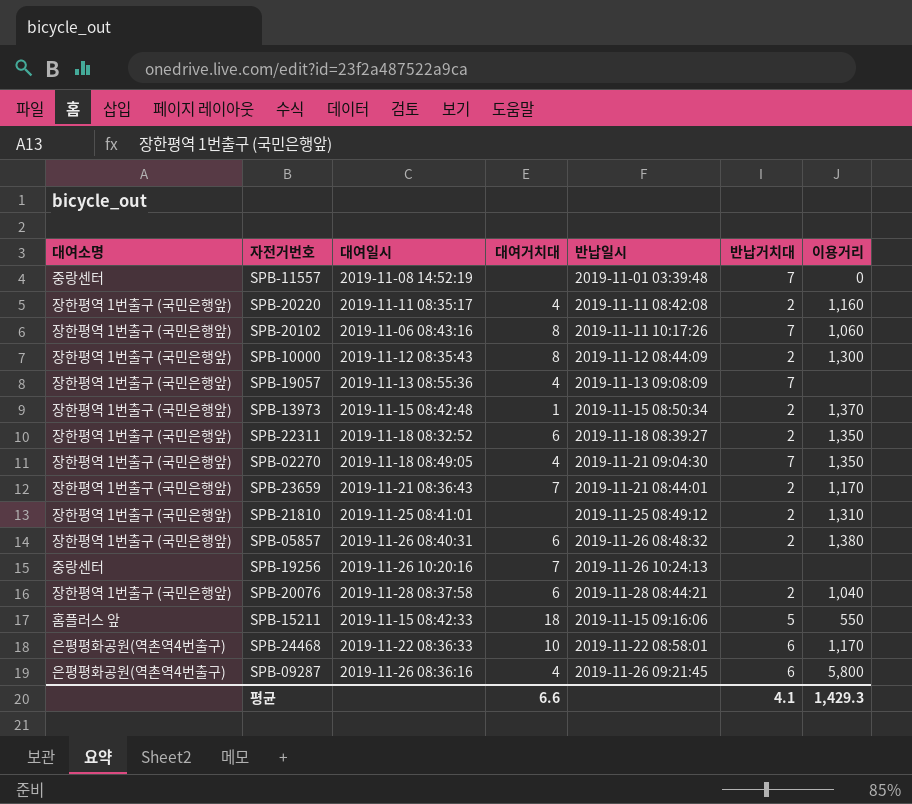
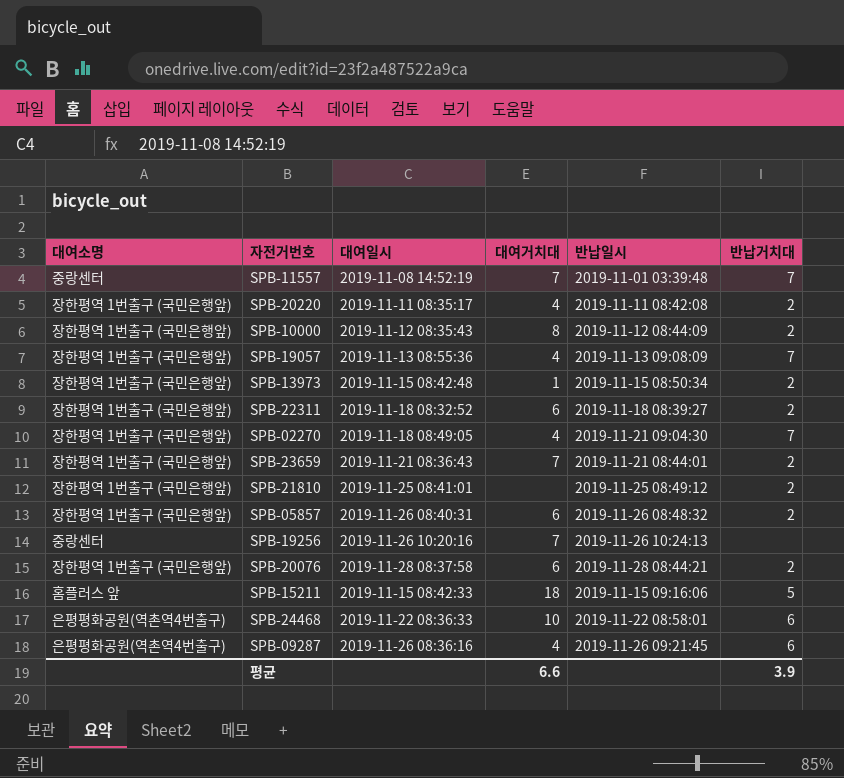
column 이용거리 | position: 7 -> none
row SPB-20102: 장한평역 1번출구 (국민은행앞) | 2019-11-06 08:43:16 | 8 | 2019-11-11 10:17:26 | 7 | 1,060 -> none
SPB-11557 | 대여거치대: none -> 7
평균 | 반납거치대: 4.1 -> 3.9

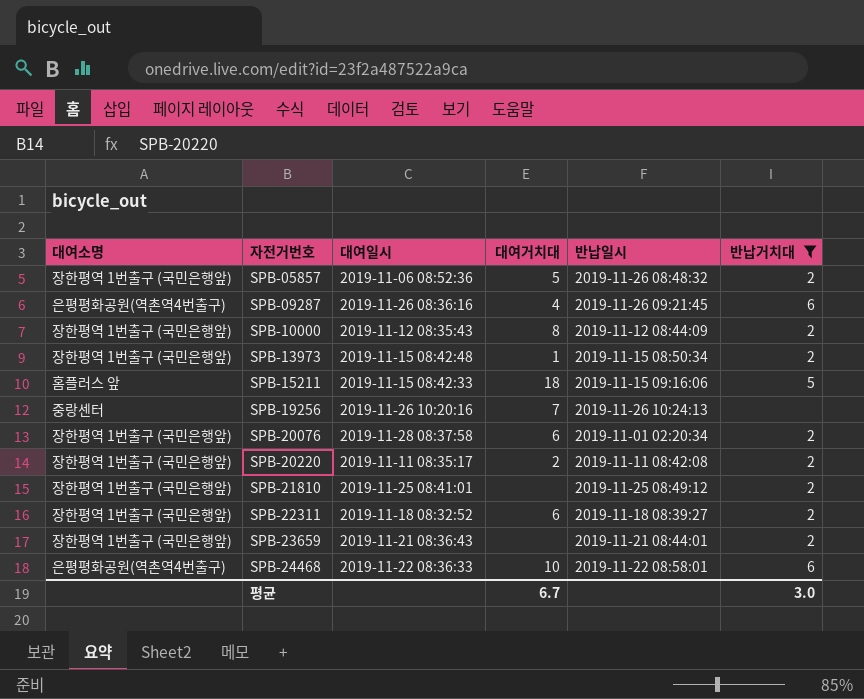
filter: none -> 반납거치대 != 7
row order: none -> 자전거번호 ascending
SPB-05857 | 대여일시: 2019-11-26 08:40:31 -> 2019-11-06 08:52:36
SPB-05857 | 대여거치대: 6 -> 5
SPB-20076 | 반납일시: 2019-11-28 08:44:21 -> 2019-11-01 02:20:34
SPB-20220 | 대여거치대: 4 -> 2
SPB-23659 | 대여거치대: 7 -> none
평균 | 대여거치대: 6.6 -> 6.7
평균 | 반납거치대: 3.9 -> 3.0

